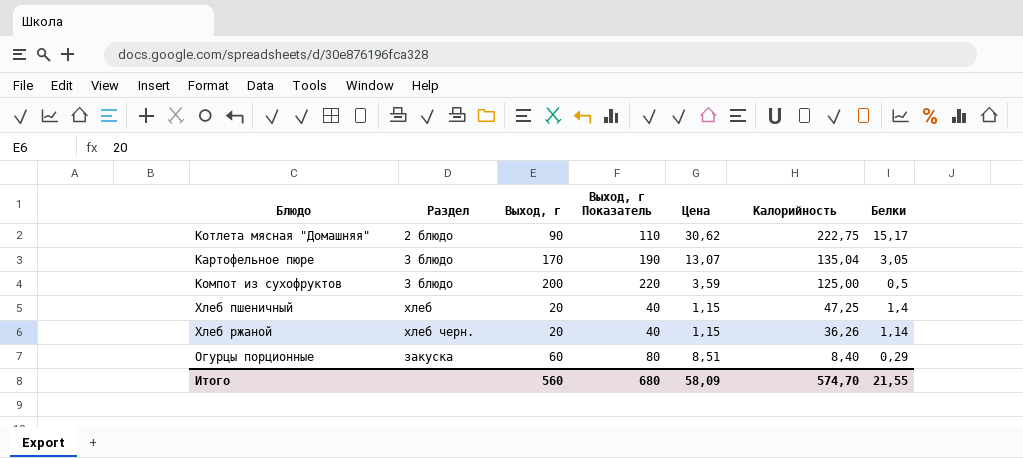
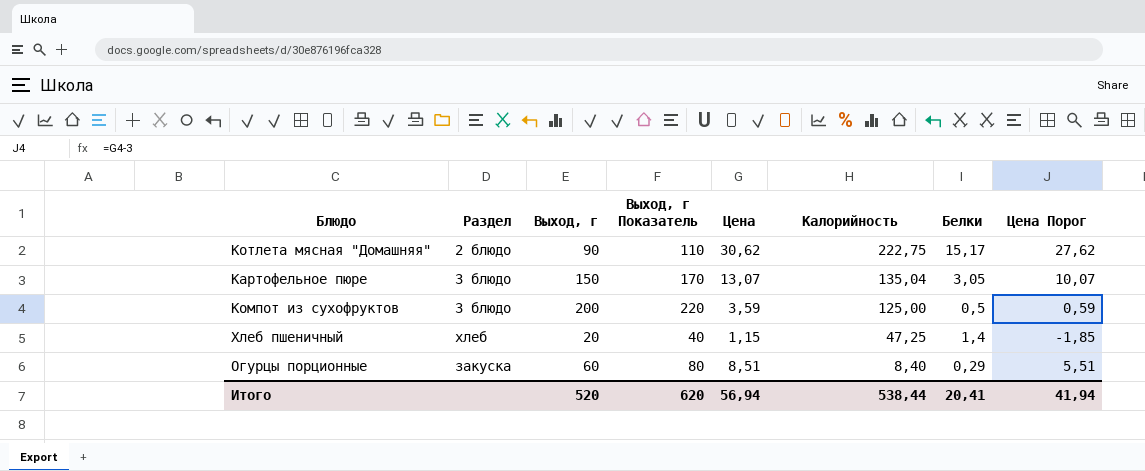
column Цена Порог | formula: none -> [Цена] - 3
row Хлеб ржаной: хлеб черн. | 20 | 40 | 1,15 | 36,26 | 1,14 -> none
Картофельное пюре | Выход, г: 170 -> 150
Картофельное пюре | Выход, г Показатель: 190 -> 170
Итого | Выход, г: 560 -> 520
Итого | Выход, г Показатель: 680 -> 620
Итого | Цена: 58,09 -> 56,94
Итого | Калорийность: 574,70 -> 538,44
Итого | Белки: 21,55 -> 20,41

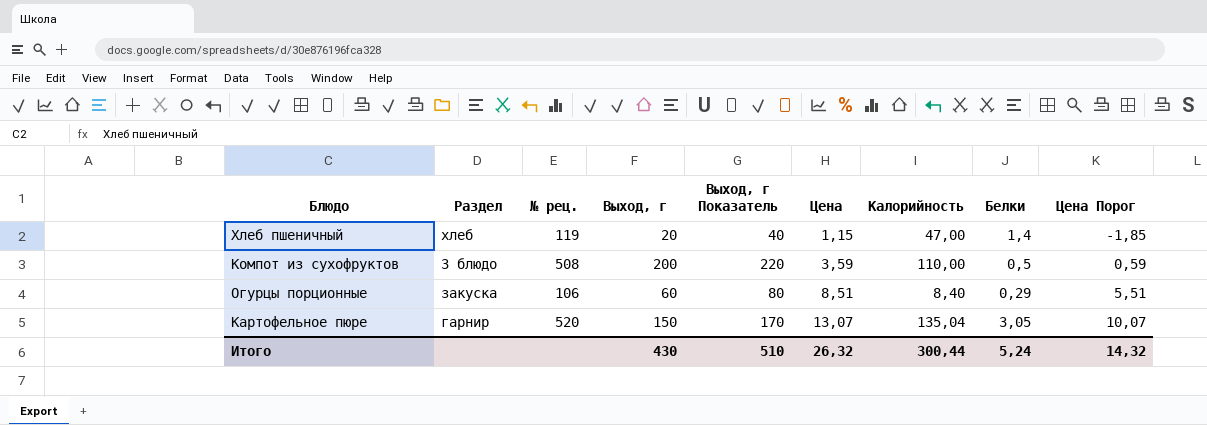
row order: Калорийность descending -> Цена ascending
column № рец. | position: none -> 3
row Котлета мясная "Домашняя": 2 блюдо | 90 | 110 | 30,62 | 222,75 | 15,17 | 27,62 -> none
Хлеб пшеничный | Калорийность: 47,25 -> 47,00
Компот из сухофруктов | Калорийность: 125,00 -> 110,00
Картофельное пюре | Раздел: 3 блюдо -> гарнир
Итого | Выход, г: 520 -> 430
Итого | Выход, г Показатель: 620 -> 510
Итого | Цена: 56,94 -> 26,32
Итого | Калорийность: 538,44 -> 300,44
Итого | Белки: 20,41 -> 5,24
Итого | Цена Порог: 41,94 -> 14,32

